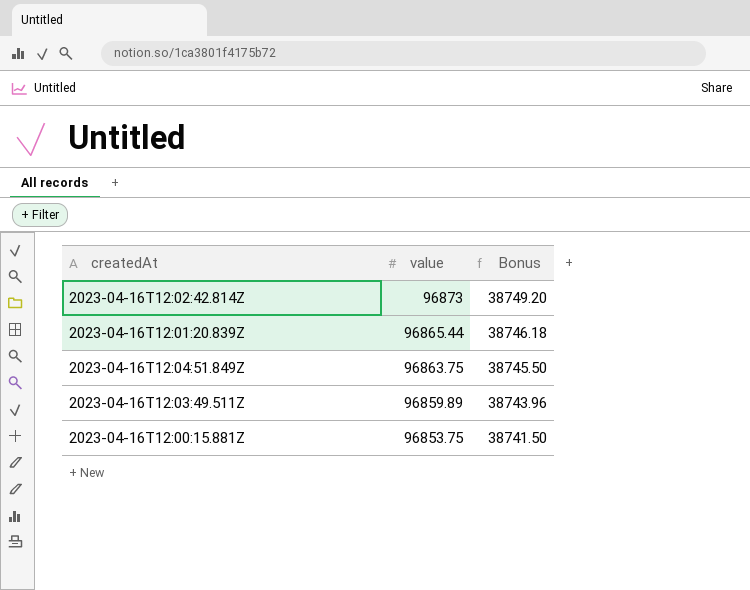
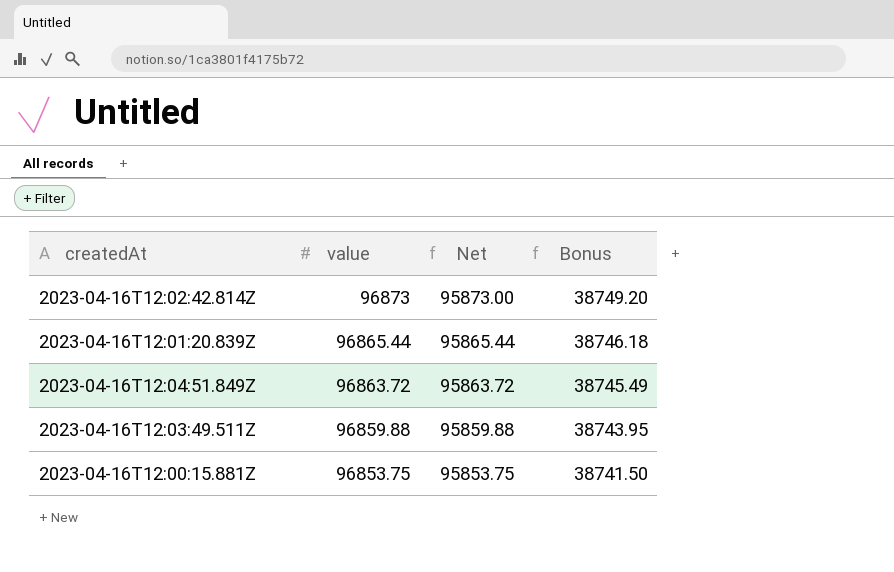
column Net | formula: none -> [value] - 1000
2023-04-16T12:04:51.849Z | value: 96863.75 -> 96863.72
2023-04-16T12:04:51.849Z | Bonus: 38745.50 -> 38745.49
2023-04-16T12:03:49.511Z | value: 96859.89 -> 96859.88
2023-04-16T12:03:49.511Z | Bonus: 38743.96 -> 38743.95

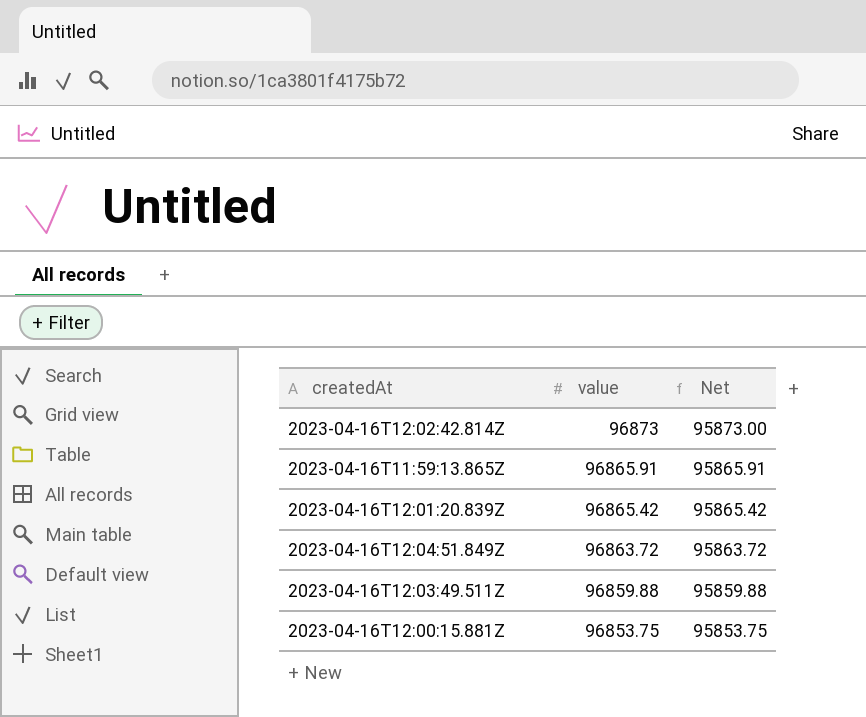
column Bonus | formula: [value] * 0.4 -> none
row 2023-04-16T11:59:13.865Z: none -> 96865.91 | 95865.91
2023-04-16T12:01:20.839Z | value: 96865.44 -> 96865.42
2023-04-16T12:01:20.839Z | Net: 95865.44 -> 95865.42

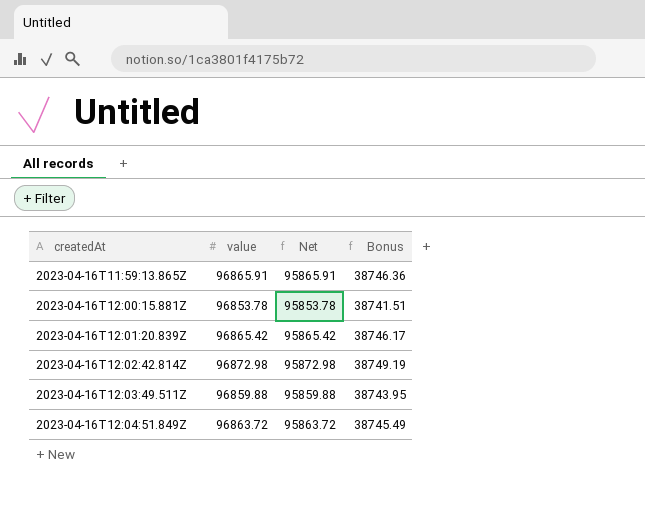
row order: value descending -> createdAt ascending
column Bonus | formula: none -> [value] * 0.4
2023-04-16T12:00:15.881Z | value: 96853.75 -> 96853.78
2023-04-16T12:00:15.881Z | Net: 95853.75 -> 95853.78
2023-04-16T12:02:42.814Z | value: 96873 -> 96872.98
2023-04-16T12:02:42.814Z | Net: 95873.00 -> 95872.98

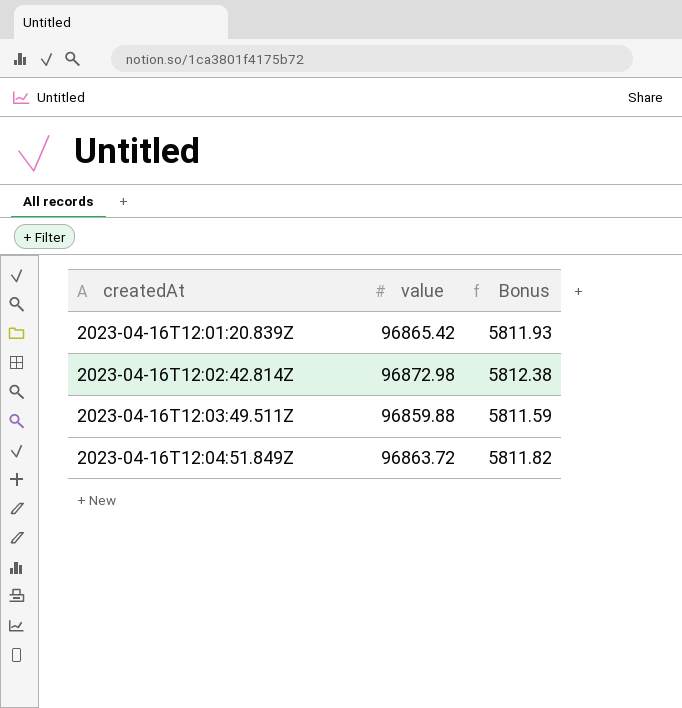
column Net | formula: [value] - 1000 -> none
column Bonus | formula: [value] * 0.4 -> [value] * 0.06
row 2023-04-16T11:59:13.865Z: 96865.91 | 95865.91 | 38746.36 -> none
row 2023-04-16T12:00:15.881Z: 96853.78 | 95853.78 | 38741.51 -> none

